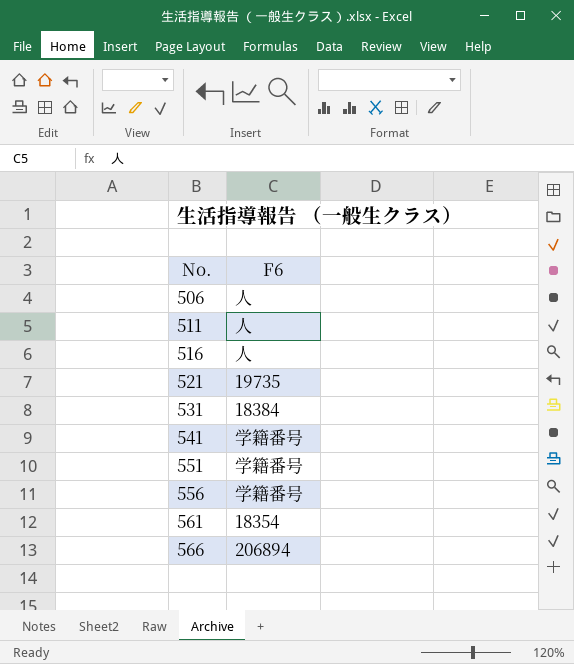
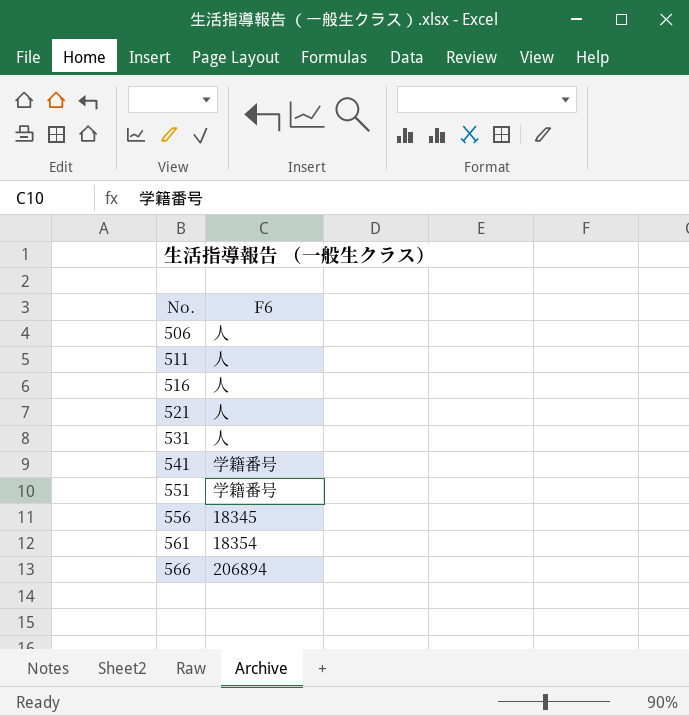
521 | F6: 19735 -> 人
531 | F6: 18384 -> 人
556 | F6: 学籍番号 -> 18345

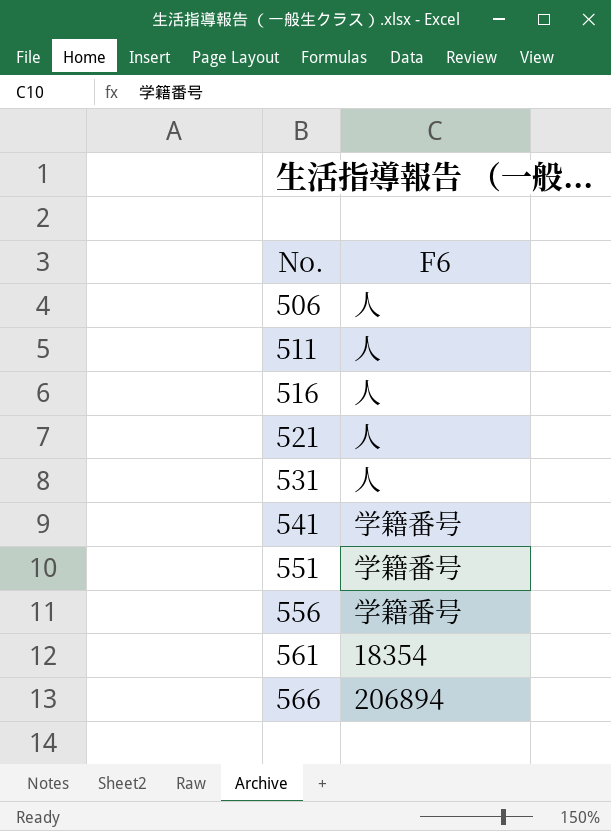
556 | F6: 18345 -> 学籍番号

